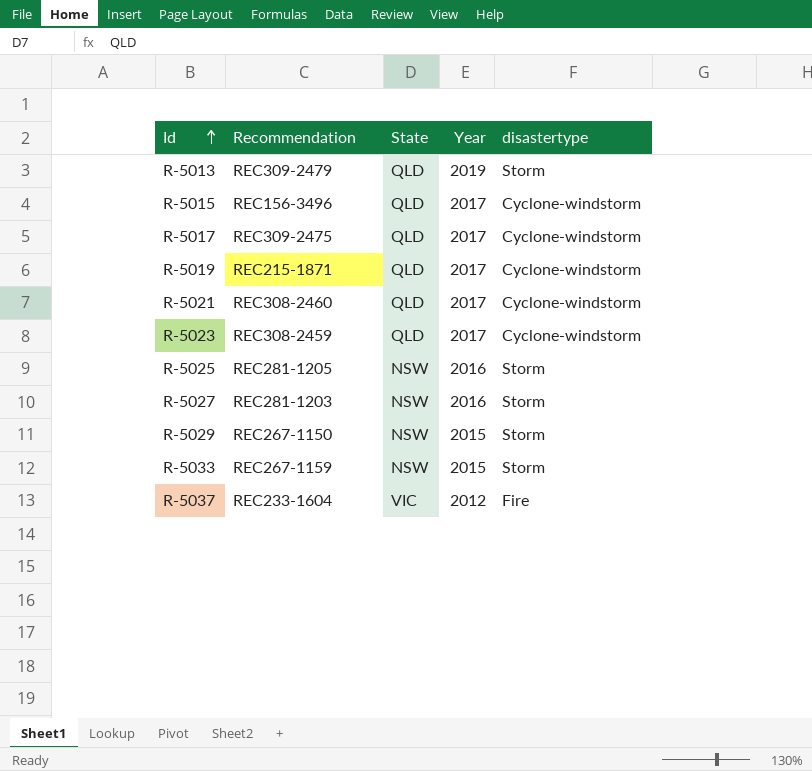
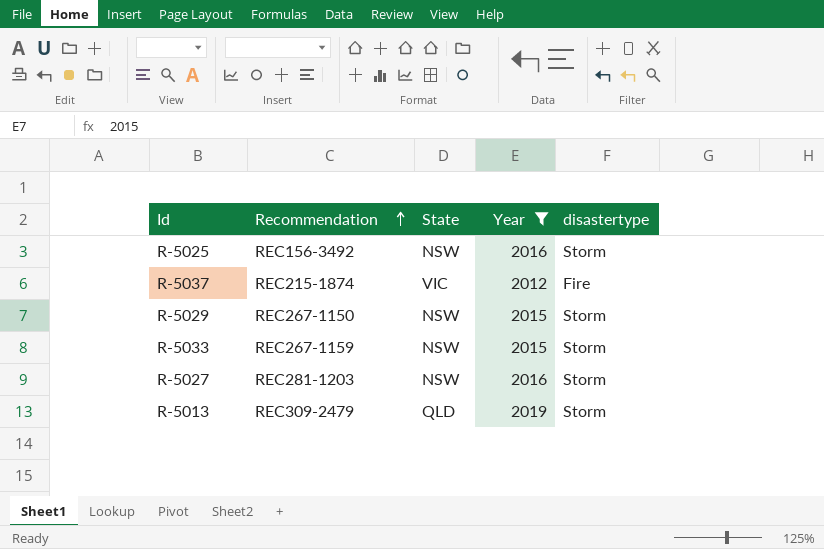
filter: none -> Year != 2017
row order: Id ascending -> Recommendation ascending
R-5025 | Recommendation: REC281-1205 -> REC156-3492
R-5037 | Recommendation: REC233-1604 -> REC215-1874

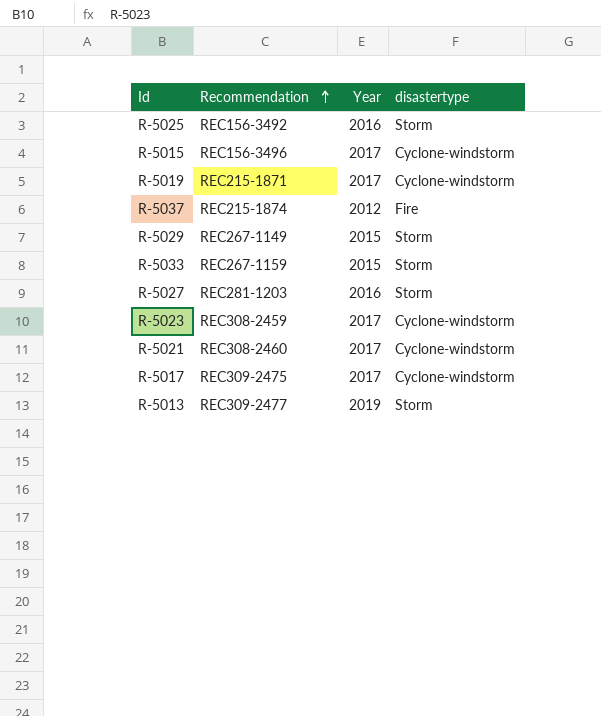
filter: Year != 2017 -> none
column State | position: 3 -> none
R-5029 | Recommendation: REC267-1150 -> REC267-1149
R-5013 | Recommendation: REC309-2479 -> REC309-2477

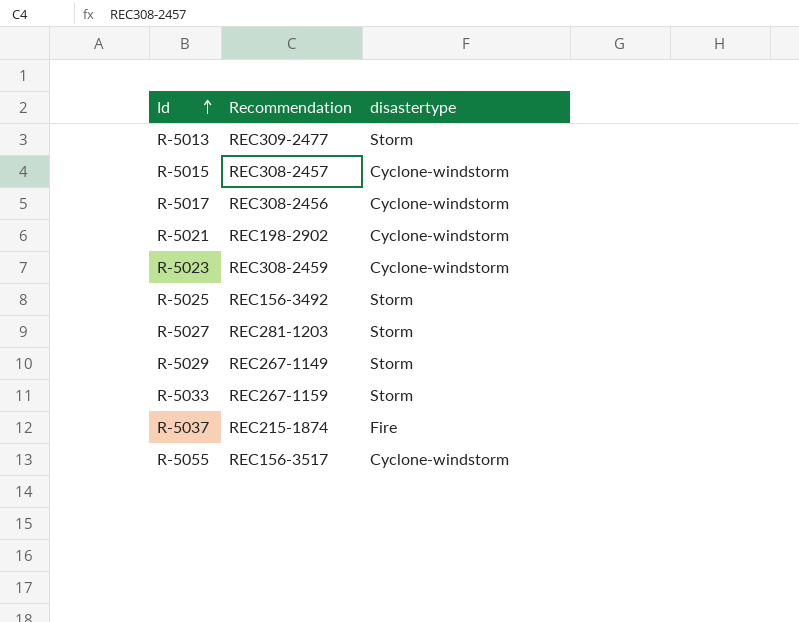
row order: Recommendation ascending -> Id ascending
column Year | position: 3 -> none
row R-5019: REC215-1871 | 2017 | Cyclone-windstorm -> none
R-5015 | Recommendation: REC156-3496 -> REC308-2457
R-5017 | Recommendation: REC309-2475 -> REC308-2456
R-5021 | Recommendation: REC308-2460 -> REC198-2902
row R-5055: none -> REC156-3517 | Cyclone-windstorm

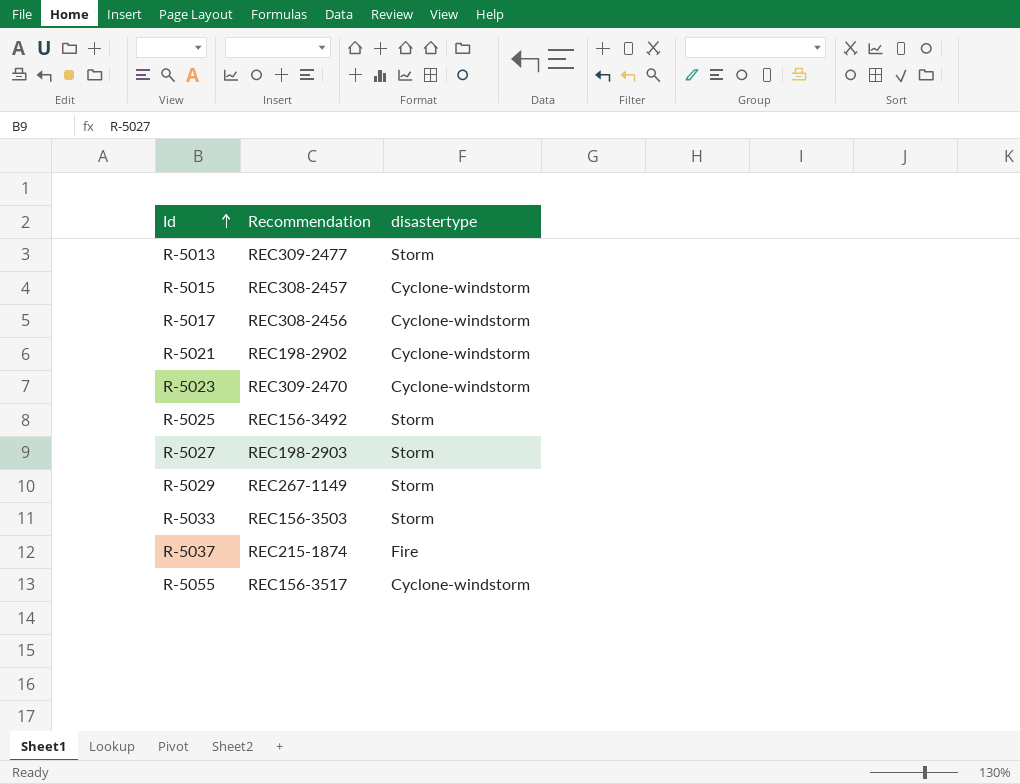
R-5023 | Recommendation: REC308-2459 -> REC309-2470
R-5027 | Recommendation: REC281-1203 -> REC198-2903
R-5033 | Recommendation: REC267-1159 -> REC156-3503

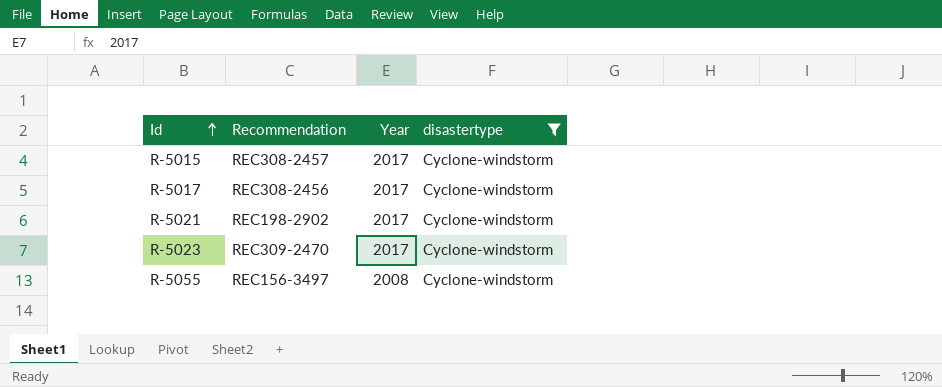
filter: none -> disastertype = Cyclone-windstorm
column Year | position: none -> 3
R-5055 | Recommendation: REC156-3517 -> REC156-3497

